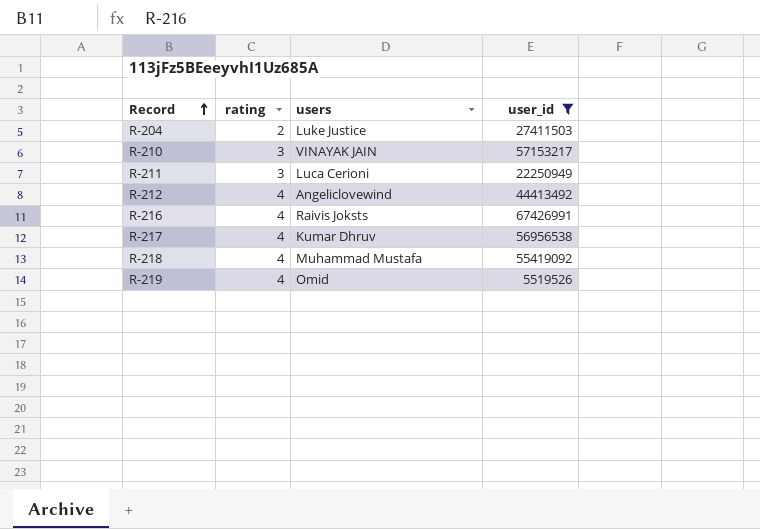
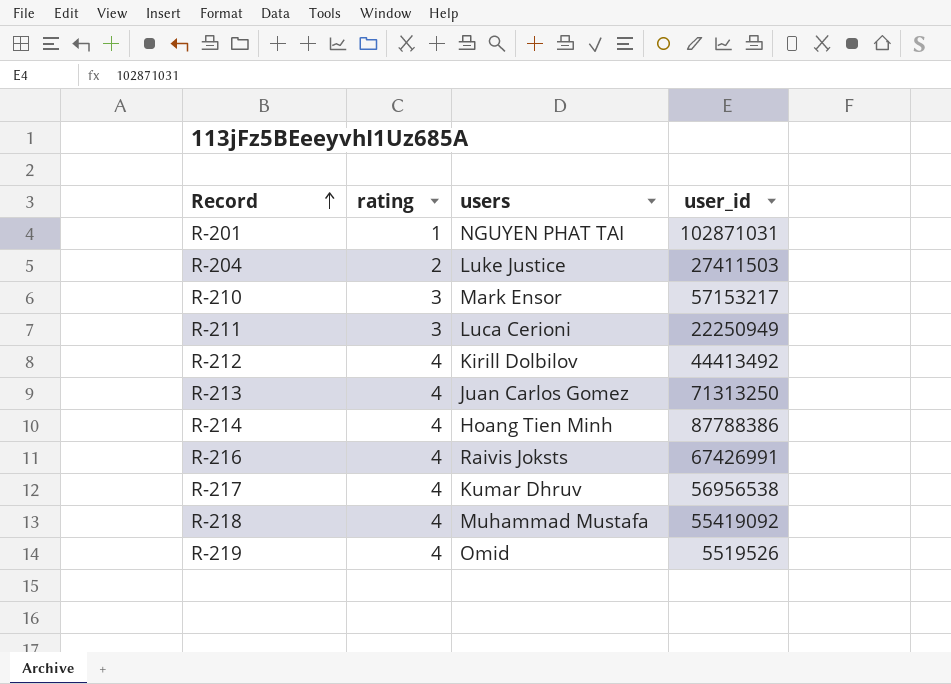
filter: user_id <= 67426991 -> none
R-210 | users: VINAYAK JAIN -> Mark Ensor
R-212 | users: Angeliclovewind -> Kirill Dolbilov

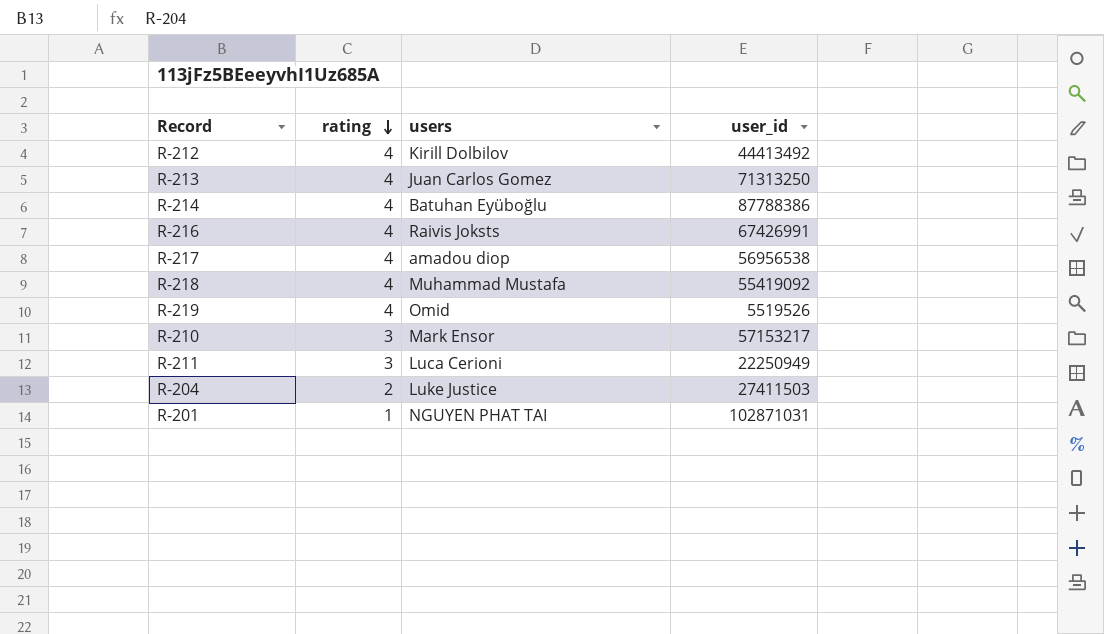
row order: Record ascending -> rating descending
R-214 | users: Hoang Tien Minh -> Batuhan Eyüboğlu
R-217 | users: Kumar Dhruv -> amadou diop

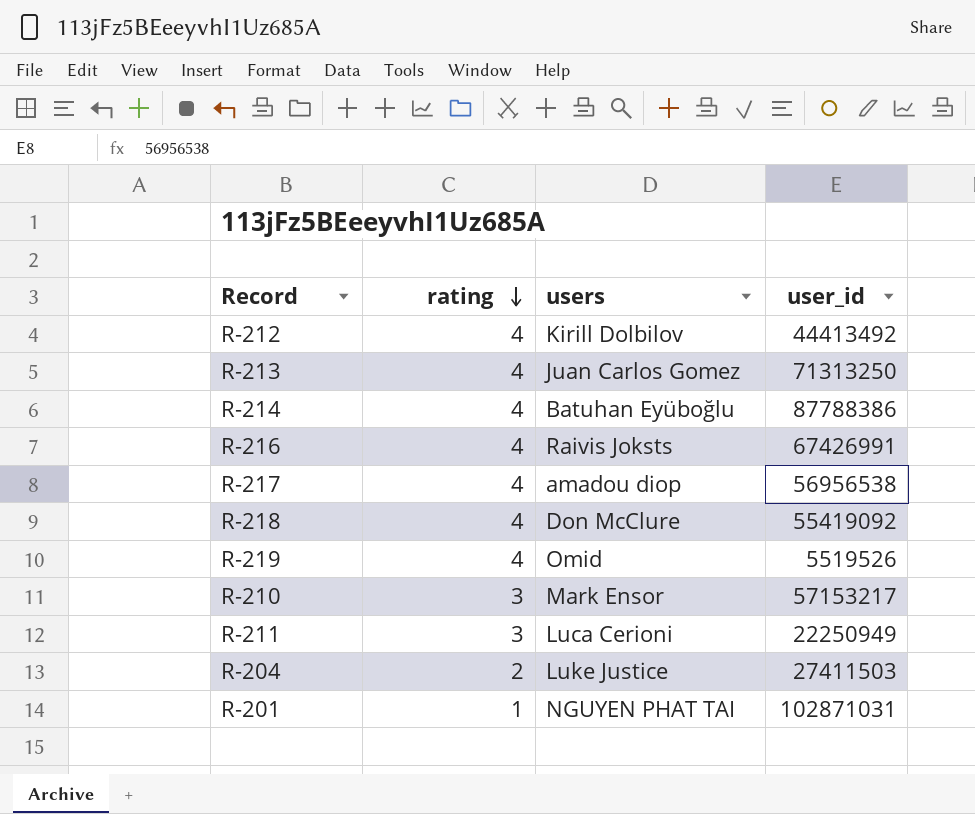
R-218 | users: Muhammad Mustafa -> Don McClure

